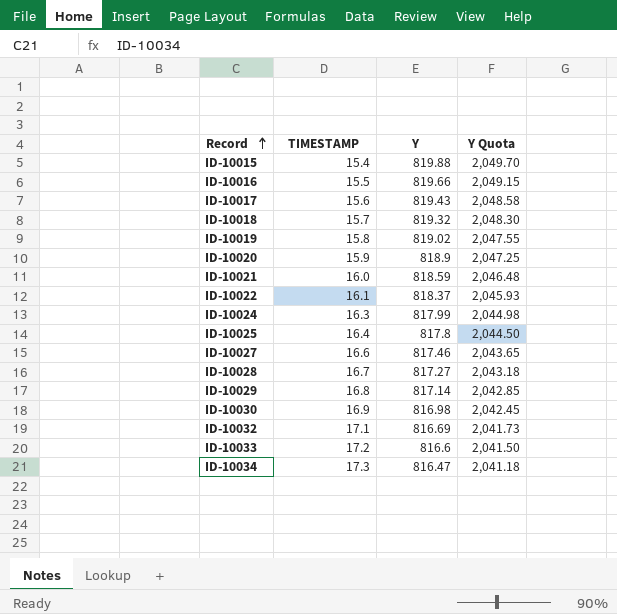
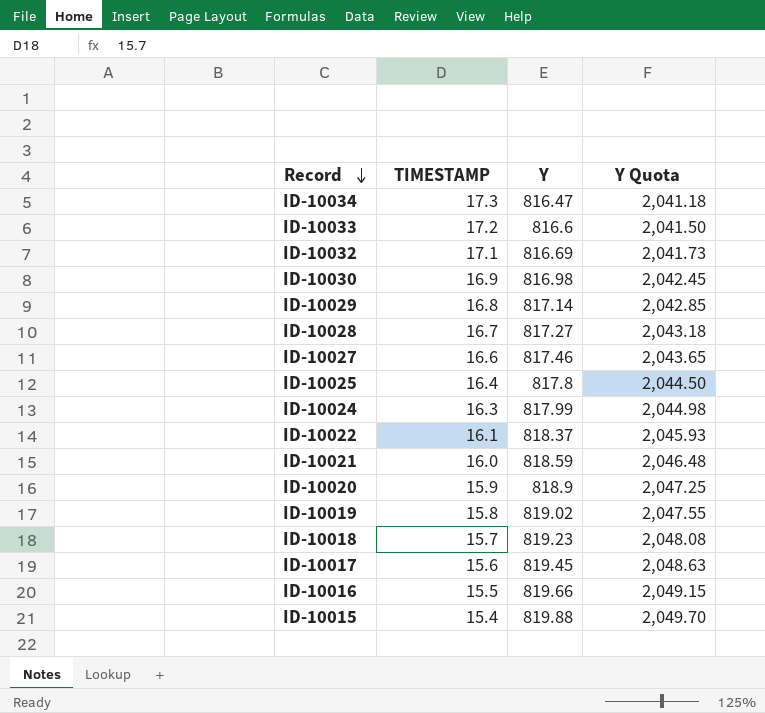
row order: Record ascending -> Record descending
ID-10018 | Y: 819.32 -> 819.23
ID-10018 | Y Quota: 2,048.30 -> 2,048.08
ID-10017 | Y: 819.43 -> 819.45
ID-10017 | Y Quota: 2,048.58 -> 2,048.63

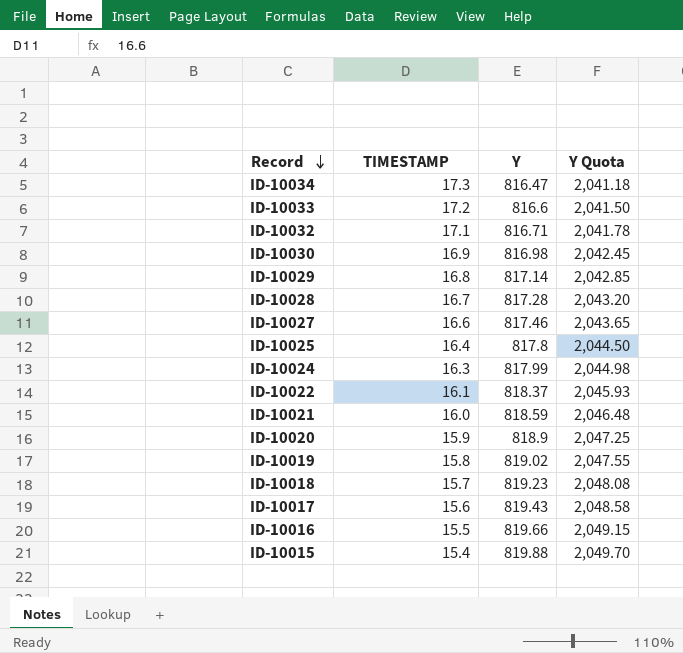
ID-10032 | Y: 816.69 -> 816.71
ID-10032 | Y Quota: 2,041.73 -> 2,041.78
ID-10028 | Y: 817.27 -> 817.28
ID-10028 | Y Quota: 2,043.18 -> 2,043.20
ID-10017 | Y: 819.45 -> 819.43
ID-10017 | Y Quota: 2,048.63 -> 2,048.58

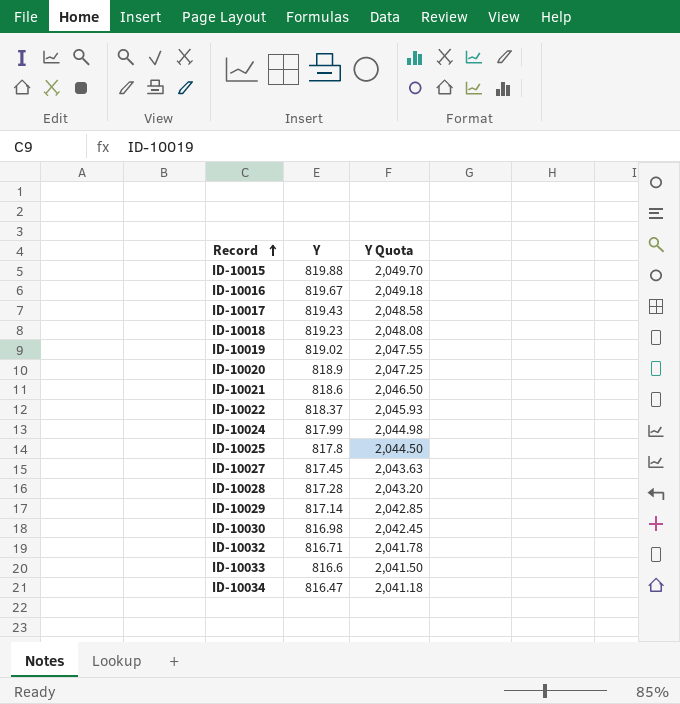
row order: Record descending -> Record ascending
column TIMESTAMP | position: 2 -> none
ID-10016 | Y: 819.66 -> 819.67
ID-10016 | Y Quota: 2,049.15 -> 2,049.18
ID-10021 | Y: 818.59 -> 818.6
ID-10021 | Y Quota: 2,046.48 -> 2,046.50
ID-10027 | Y: 817.46 -> 817.45
ID-10027 | Y Quota: 2,043.65 -> 2,043.63

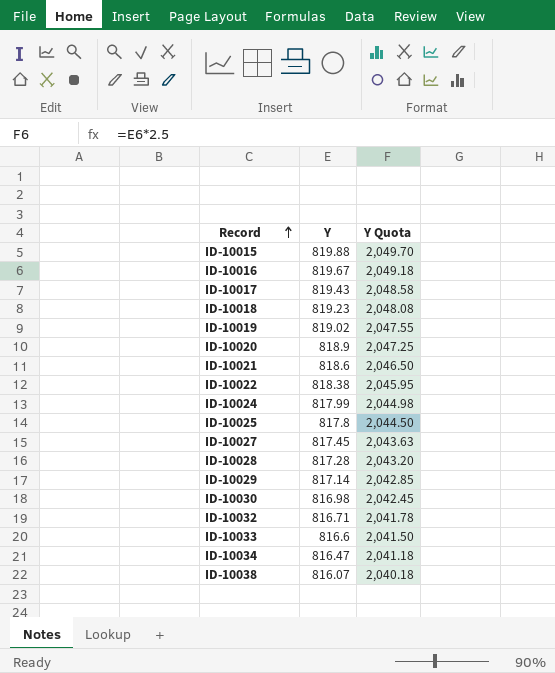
ID-10022 | Y: 818.37 -> 818.38
ID-10022 | Y Quota: 2,045.93 -> 2,045.95
row ID-10038: none -> 816.07 | 2,040.18

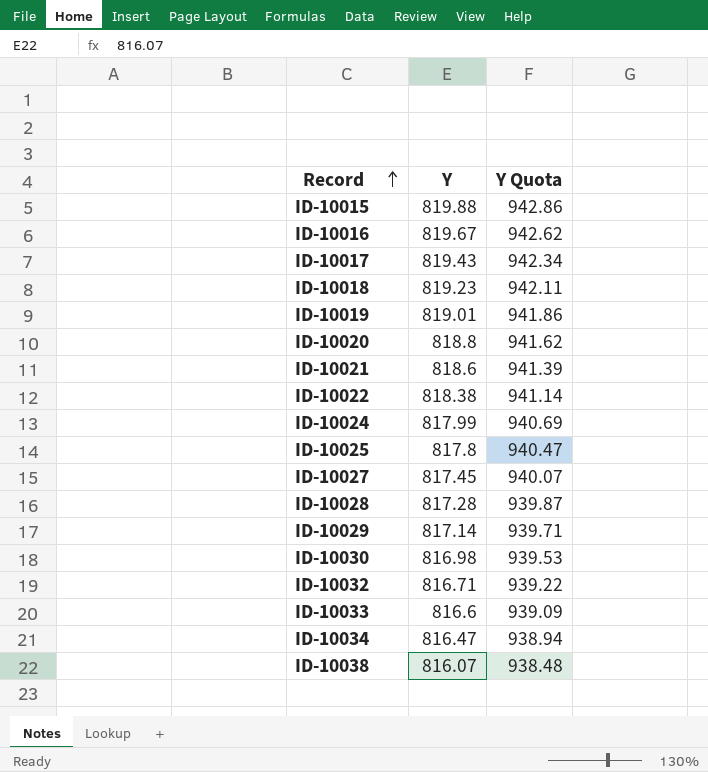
column Y Quota | formula: [Y] * 2.5 -> [Y] * 1.15
ID-10019 | Y: 819.02 -> 819.01
ID-10020 | Y: 818.9 -> 818.8

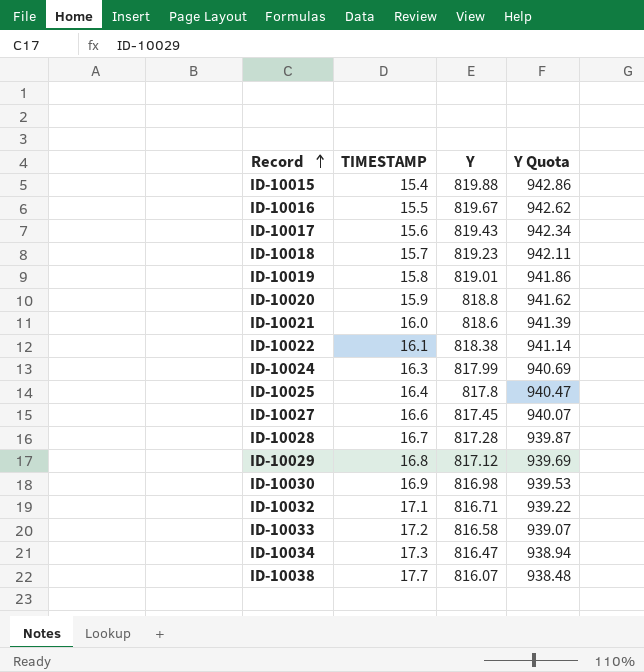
column TIMESTAMP | position: none -> 2
ID-10029 | Y: 817.14 -> 817.12
ID-10029 | Y Quota: 939.71 -> 939.69
ID-10033 | Y: 816.6 -> 816.58
ID-10033 | Y Quota: 939.09 -> 939.07

